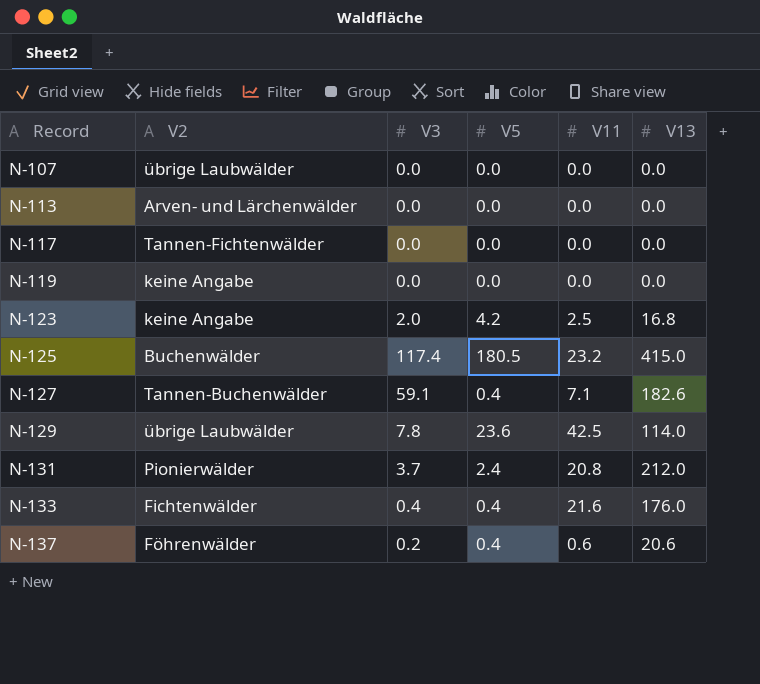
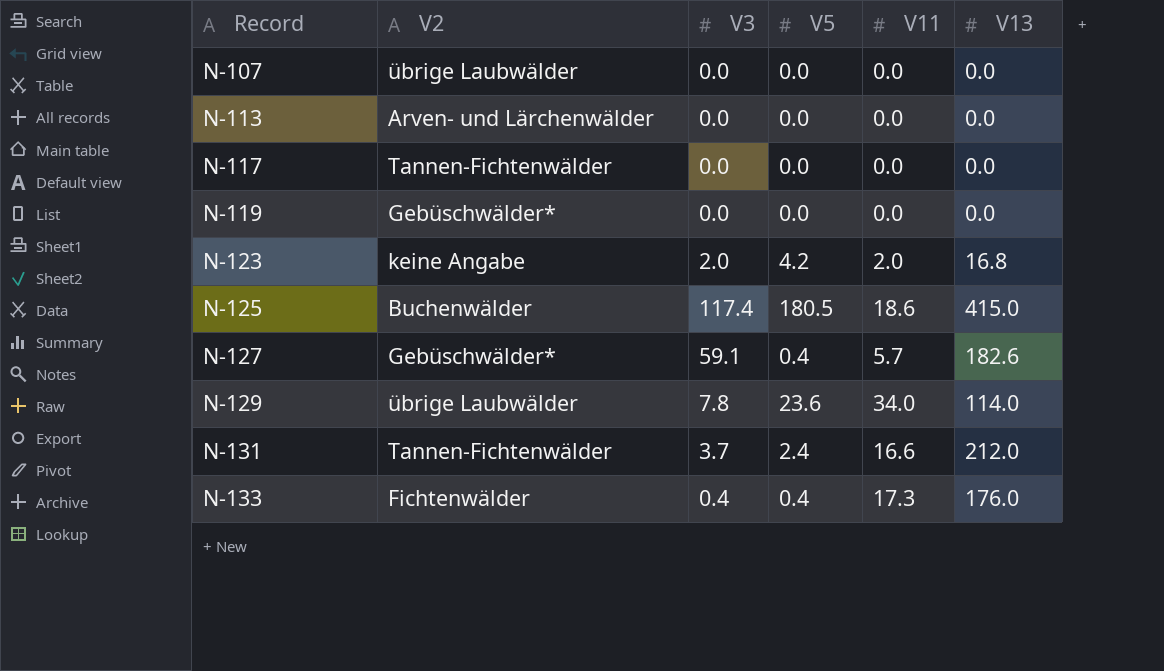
row N-137: Föhrenwälder | 0.2 | 0.4 | 0.6 | 20.6 -> none
N-119 | V2: keine Angabe -> Gebüschwälder*
N-123 | V11: 2.5 -> 2.0
N-125 | V11: 23.2 -> 18.6
N-127 | V2: Tannen-Buchenwälder -> Gebüschwälder*
N-127 | V11: 7.1 -> 5.7
N-129 | V11: 42.5 -> 34.0
N-131 | V2: Pionierwälder -> Tannen-Fichtenwälder
N-131 | V11: 20.8 -> 16.6
N-133 | V11: 21.6 -> 17.3

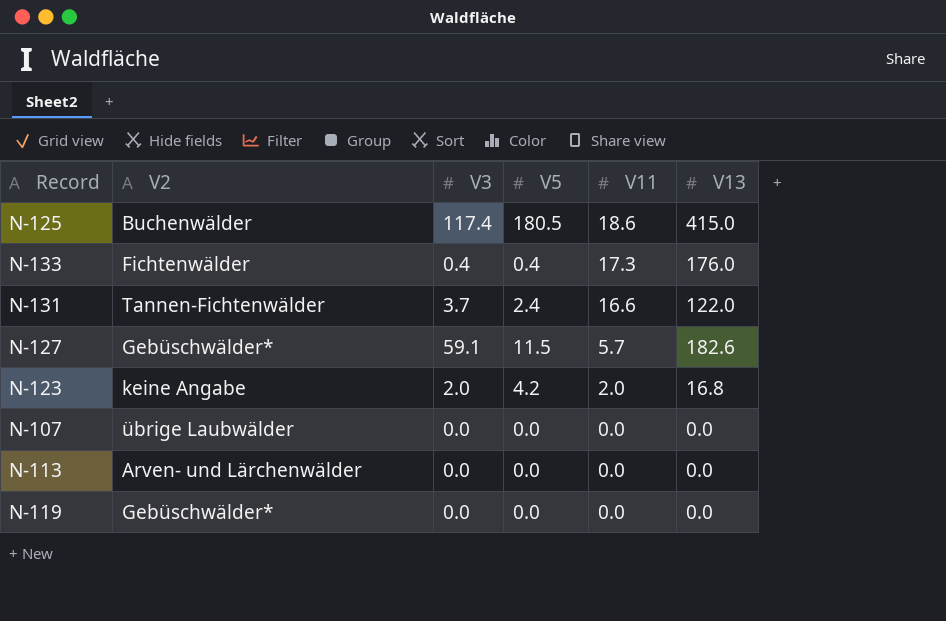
row order: Record ascending -> V11 descending
row N-117: Tannen-Fichtenwälder | 0.0 | 0.0 | 0.0 | 0.0 -> none
row N-129: übrige Laubwälder | 7.8 | 23.6 | 34.0 | 114.0 -> none
N-131 | V13: 212.0 -> 122.0
N-127 | V5: 0.4 -> 11.5

